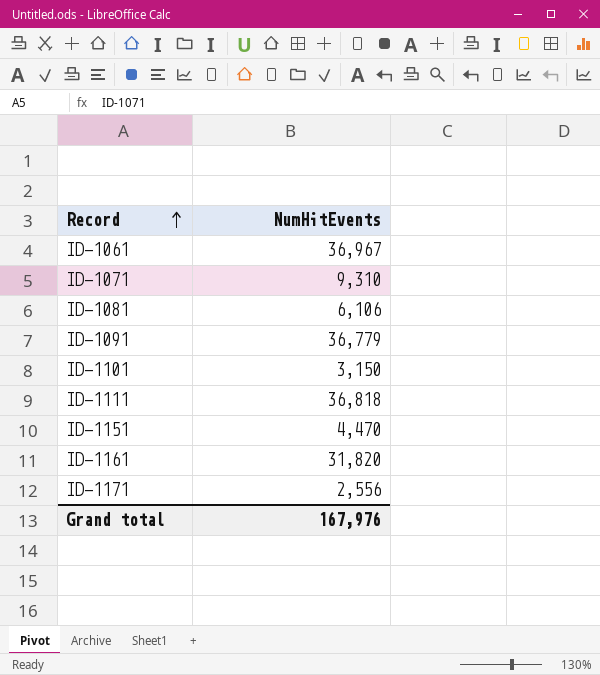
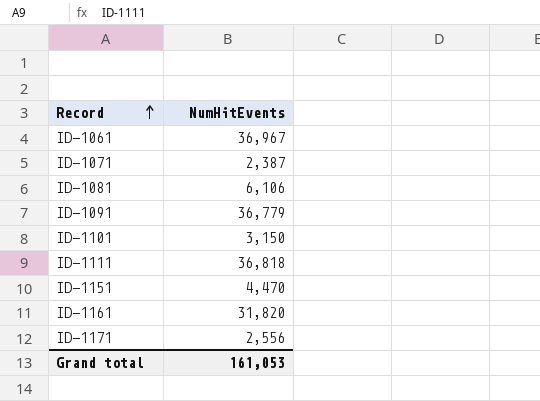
ID-1071 | NumHitEvents: 9,310 -> 2,387
Grand total | NumHitEvents: 167,976 -> 161,053

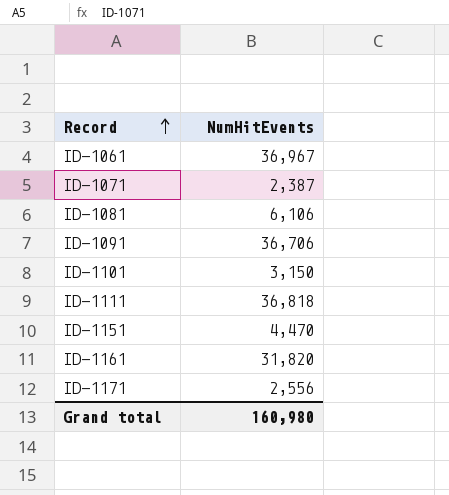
ID-1091 | NumHitEvents: 36,779 -> 36,706
Grand total | NumHitEvents: 161,053 -> 160,980

